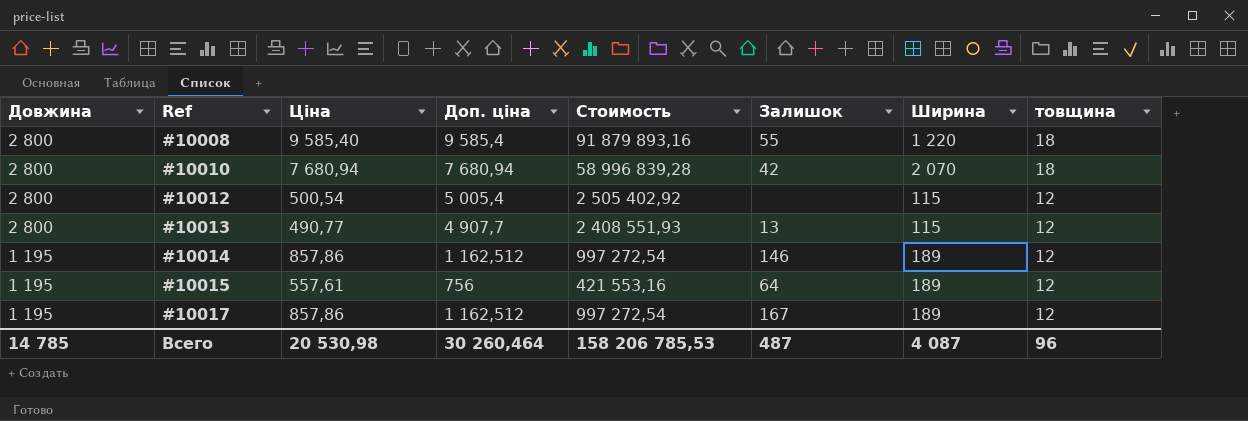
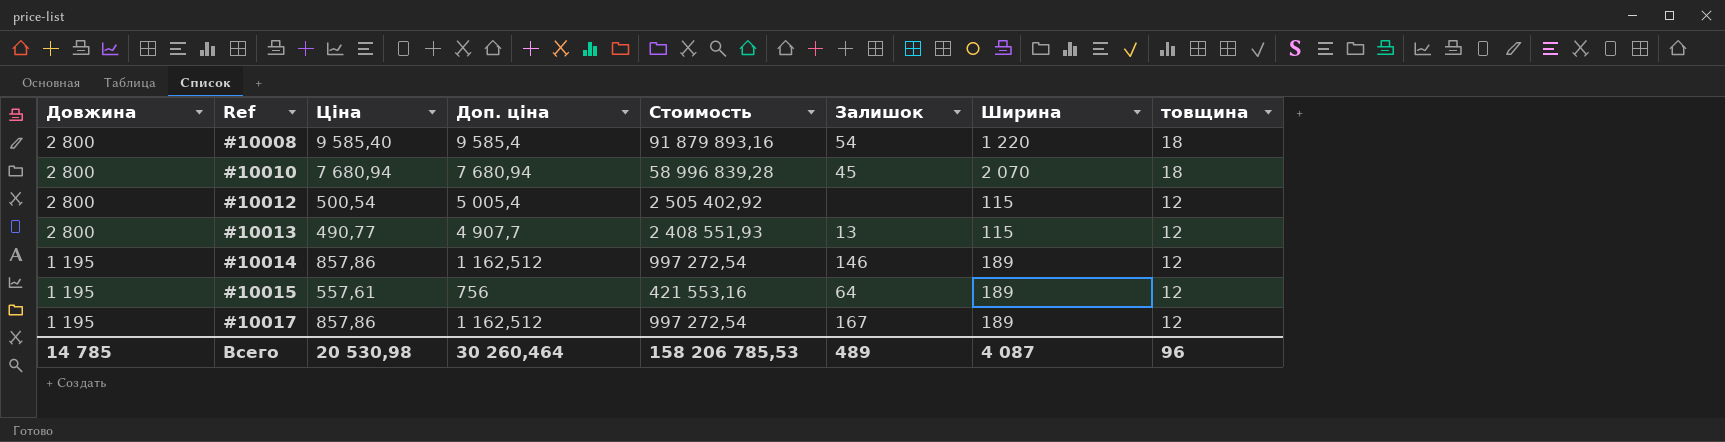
#10008 | Залишок: 55 -> 54
#10010 | Залишок: 42 -> 45
Всего | Залишок: 487 -> 489

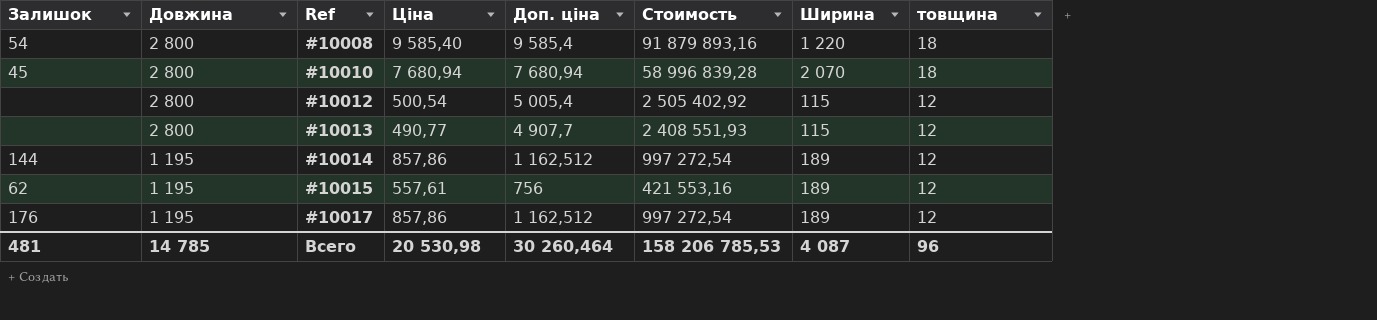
column Залишок | position: 6 -> 1
#10013 | Залишок: 13 -> none
#10014 | Залишок: 146 -> 144
#10015 | Залишок: 64 -> 62
#10017 | Залишок: 167 -> 176
Всего | Залишок: 489 -> 481

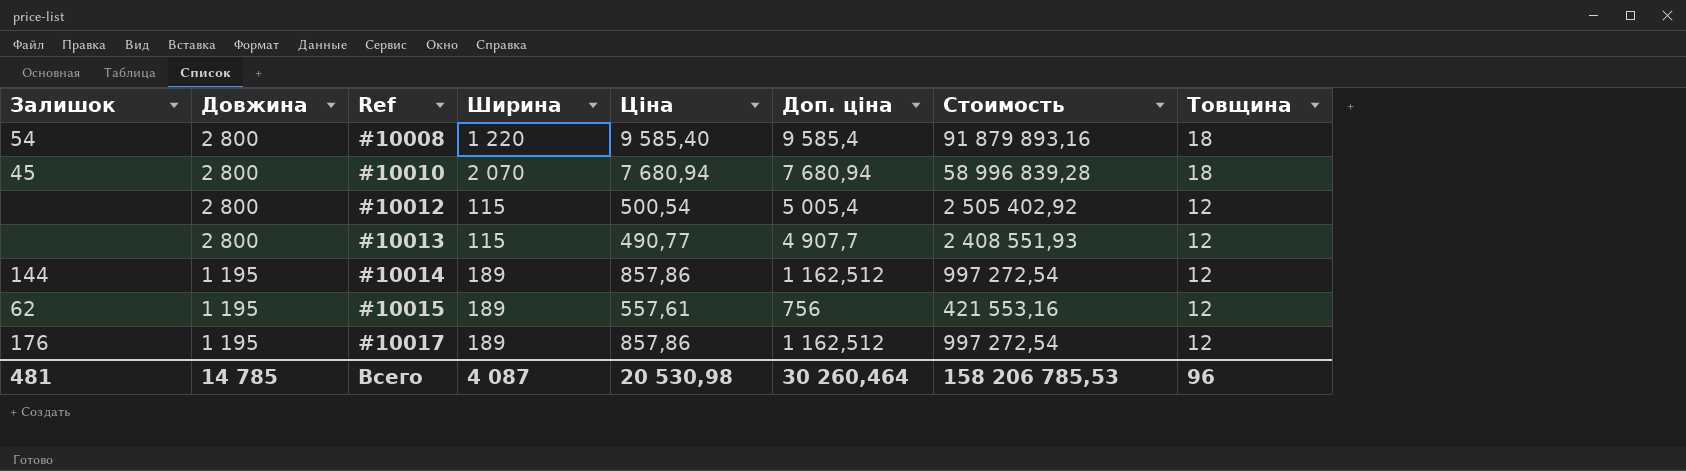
column Ширина | position: 7 -> 4
column name: товщина -> Товщина

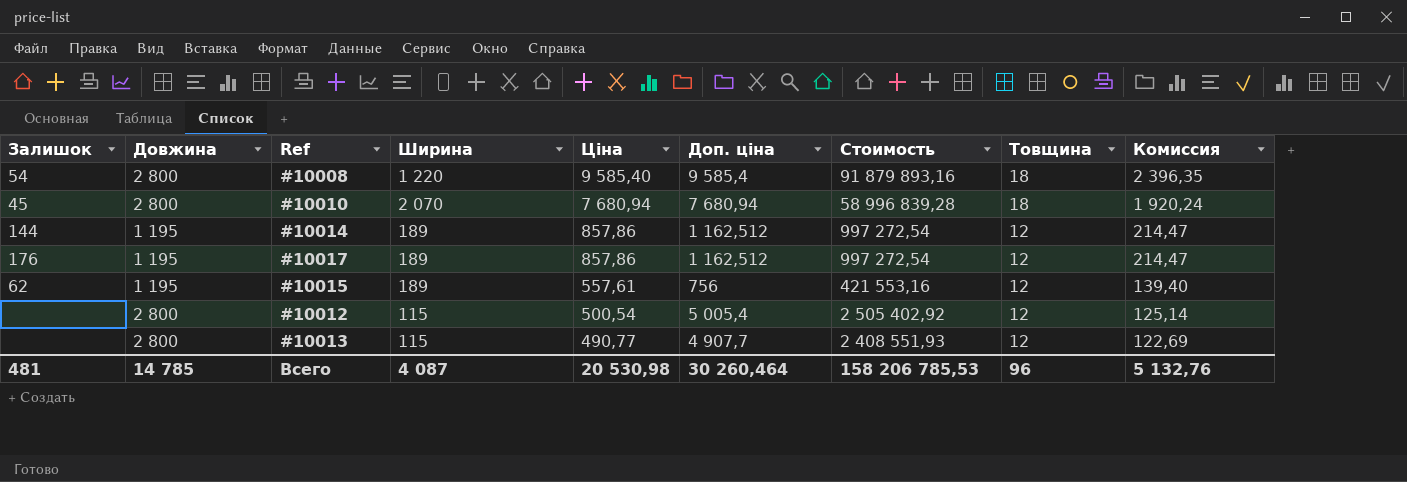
row order: Довжина descending -> Ціна descending
column Комиссия | formula: none -> [Ціна] * 0,25

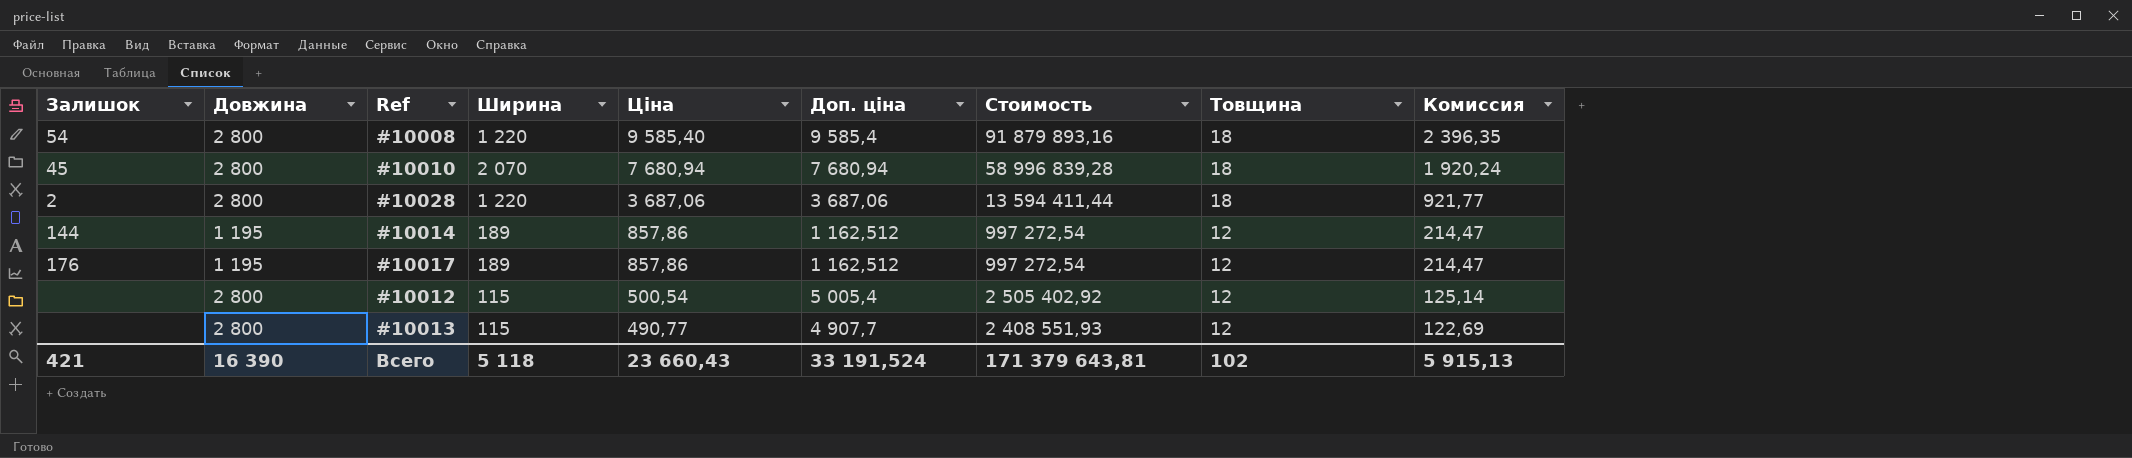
row #10015: 62 | 1 195 | 189 | 557,61 | 756 | 421 553,16 | 12 | 139,40 -> none
row #10028: none -> 2 | 2 800 | 1 220 | 3 687,06 | 3 687,06 | 13 594 411,44 | 18 | 921,77
Всего | Залишок: 481 -> 421
Всего | Довжина: 14 785 -> 16 390
Всего | Ширина: 4 087 -> 5 118
Всего | Ціна: 20 530,98 -> 23 660,43
Всего | Доп. ціна: 30 260,464 -> 33 191,524
Всего | Стоимость: 158 206 785,53 -> 171 379 643,81
Всего | Товщина: 96 -> 102
Всего | Комиссия: 5 132,76 -> 5 915,13

